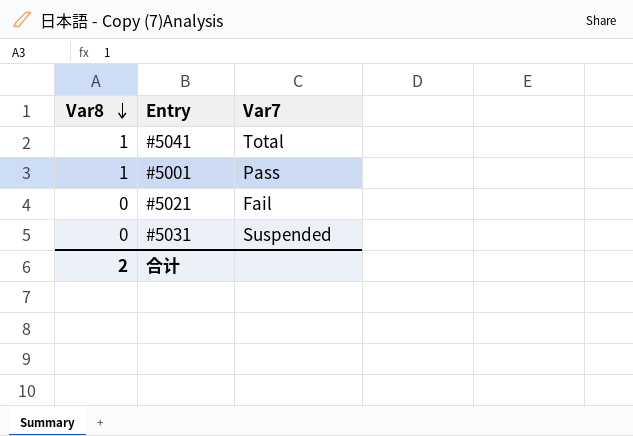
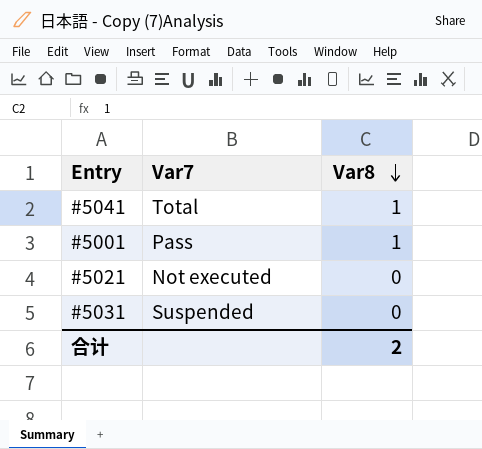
column Var8 | position: 1 -> 3
#5021 | Var7: Fail -> Not executed

